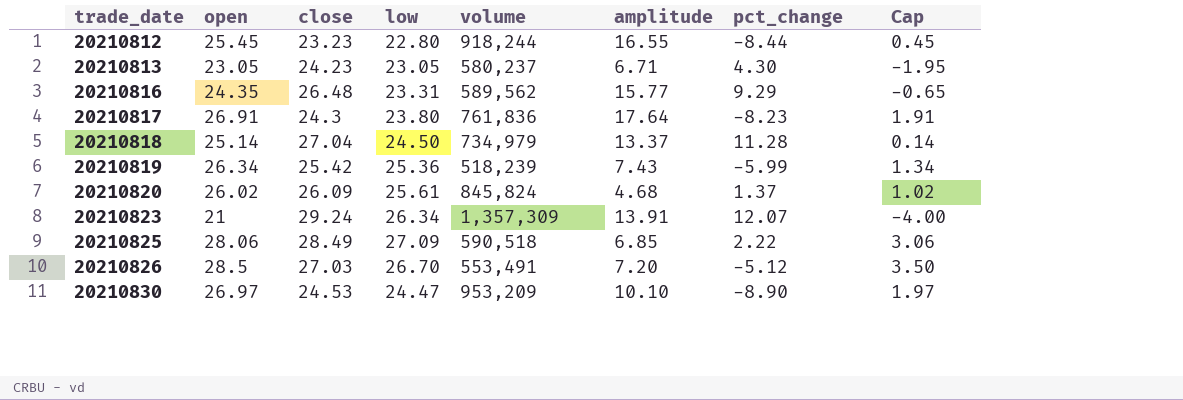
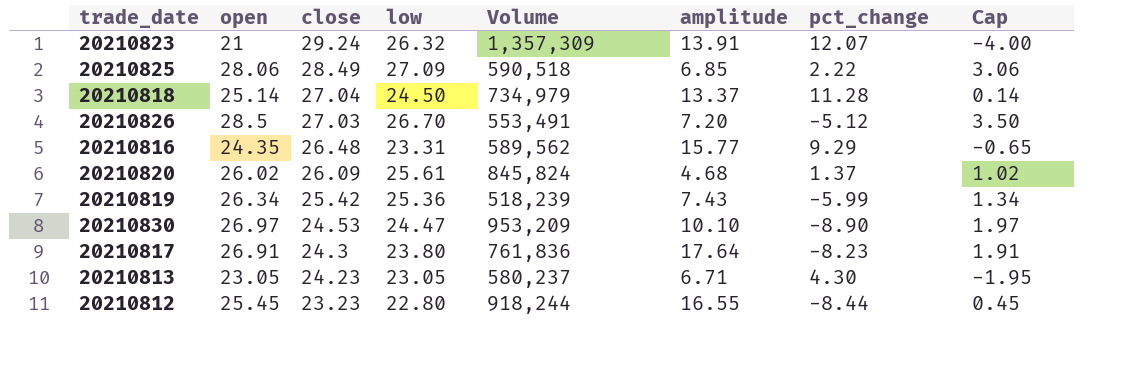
row order: trade_date ascending -> close descending
column name: volume -> Volume
20210823 | low: 26.34 -> 26.32

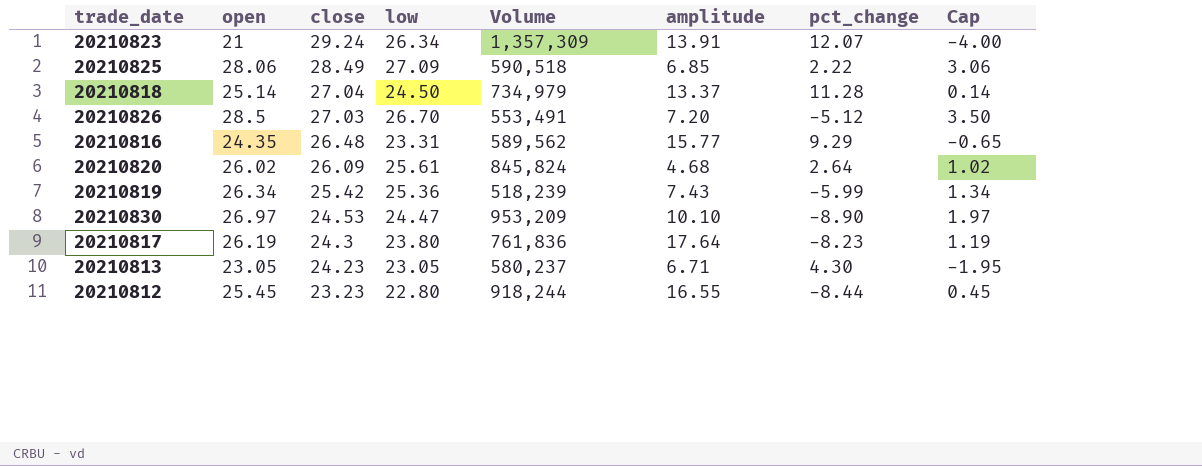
20210823 | low: 26.32 -> 26.34
20210820 | pct_change: 1.37 -> 2.64
20210817 | open: 26.91 -> 26.19
20210817 | Cap: 1.91 -> 1.19

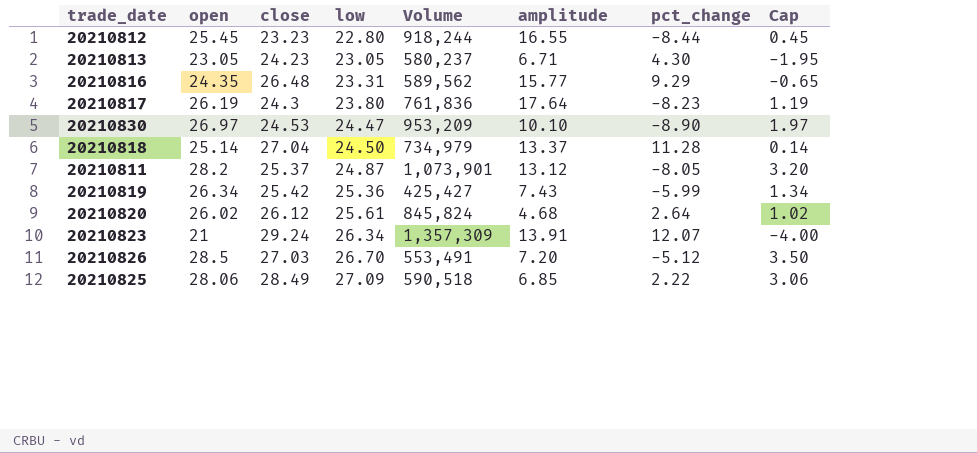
row order: close descending -> low ascending
row 20210811: none -> 28.2 | 25.37 | 24.87 | 1,073,901 | 13.12 | -8.05 | 3.20
20210819 | Volume: 518,239 -> 425,427
20210820 | close: 26.09 -> 26.12

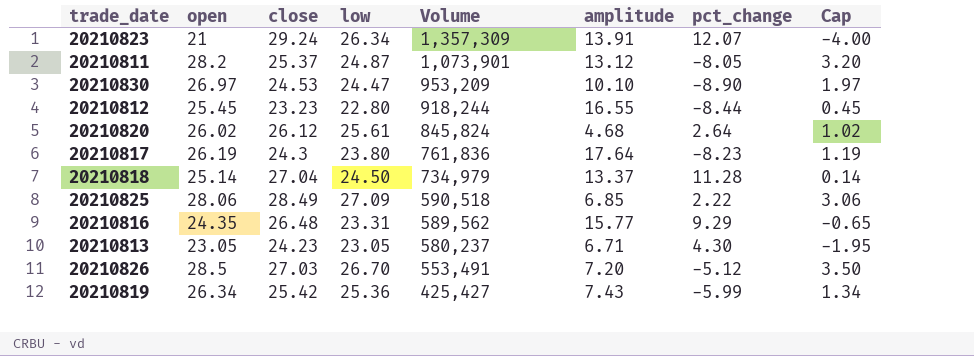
row order: low ascending -> Volume descending

